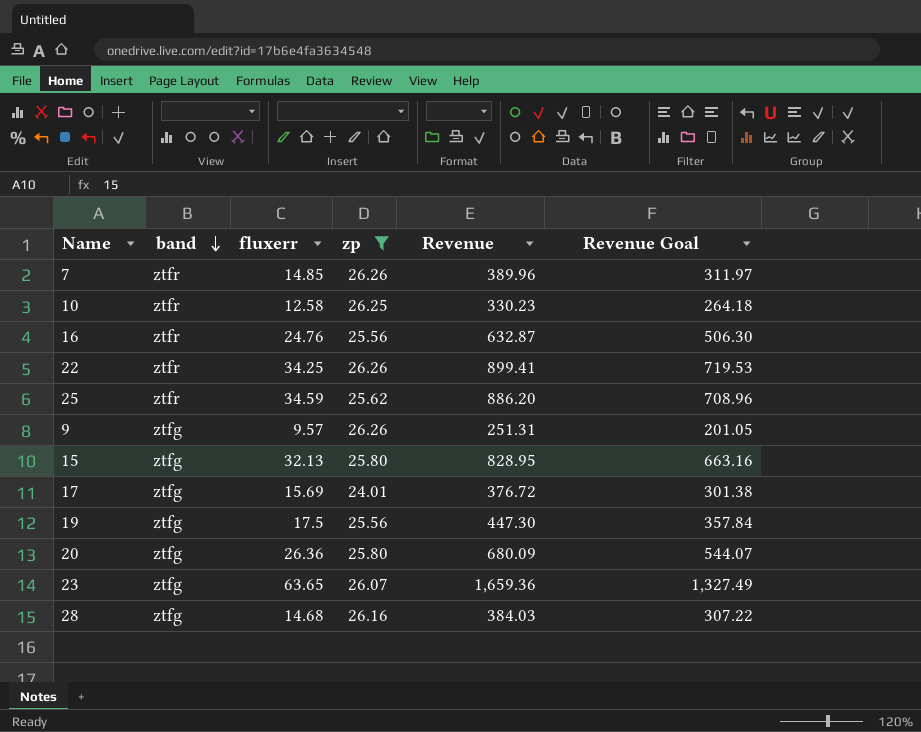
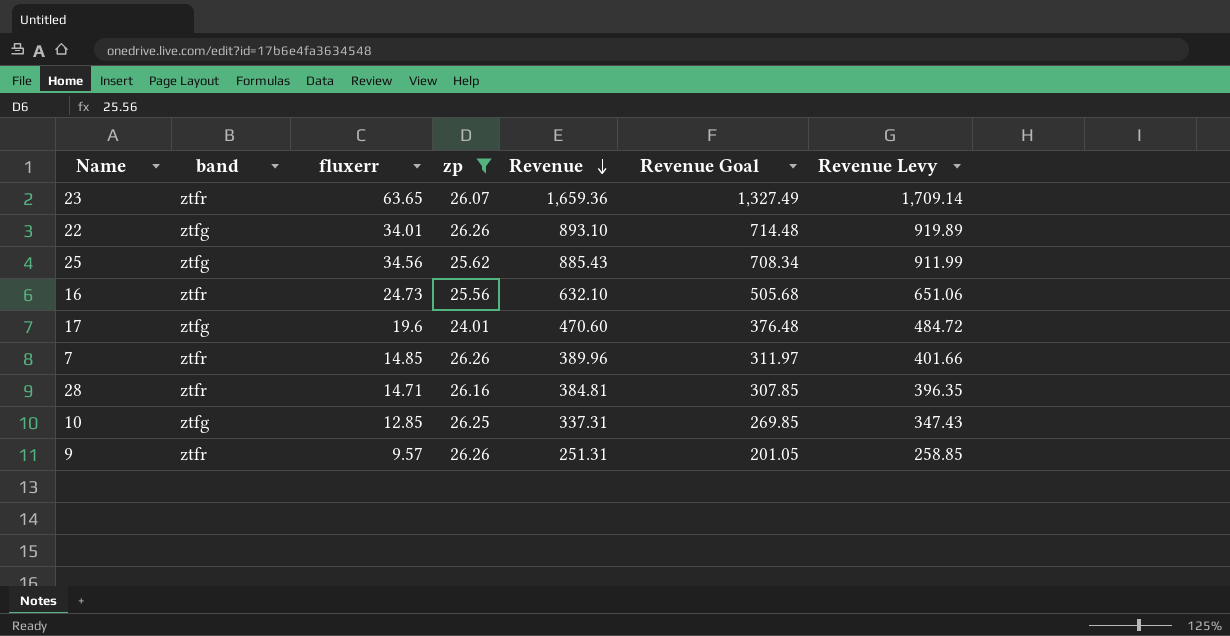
row order: band descending -> Revenue descending
column Revenue Levy | formula: none -> [Revenue] * 1.03
row 15: ztfg | 32.13 | 25.80 | 828.95 | 663.16 -> none
row 19: ztfg | 17.5 | 25.56 | 447.30 | 357.84 -> none
row 20: ztfg | 26.36 | 25.80 | 680.09 | 544.07 -> none
23 | band: ztfg -> ztfr
22 | band: ztfr -> ztfg
22 | fluxerr: 34.25 -> 34.01
22 | Revenue: 899.41 -> 893.10
22 | Revenue Goal: 719.53 -> 714.48
25 | band: ztfr -> ztfg
25 | fluxerr: 34.59 -> 34.56
25 | Revenue: 886.20 -> 885.43
25 | Revenue Goal: 708.96 -> 708.34
16 | fluxerr: 24.76 -> 24.73
16 | Revenue: 632.87 -> 632.10
16 | Revenue Goal: 506.30 -> 505.68
17 | fluxerr: 15.69 -> 19.6
17 | Revenue: 376.72 -> 470.60
17 | Revenue Goal: 301.38 -> 376.48
28 | band: ztfg -> ztfr
28 | fluxerr: 14.68 -> 14.71
28 | Revenue: 384.03 -> 384.81
28 | Revenue Goal: 307.22 -> 307.85
10 | band: ztfr -> ztfg
10 | fluxerr: 12.58 -> 12.85
10 | Revenue: 330.23 -> 337.31
10 | Revenue Goal: 264.18 -> 269.85
9 | band: ztfg -> ztfr

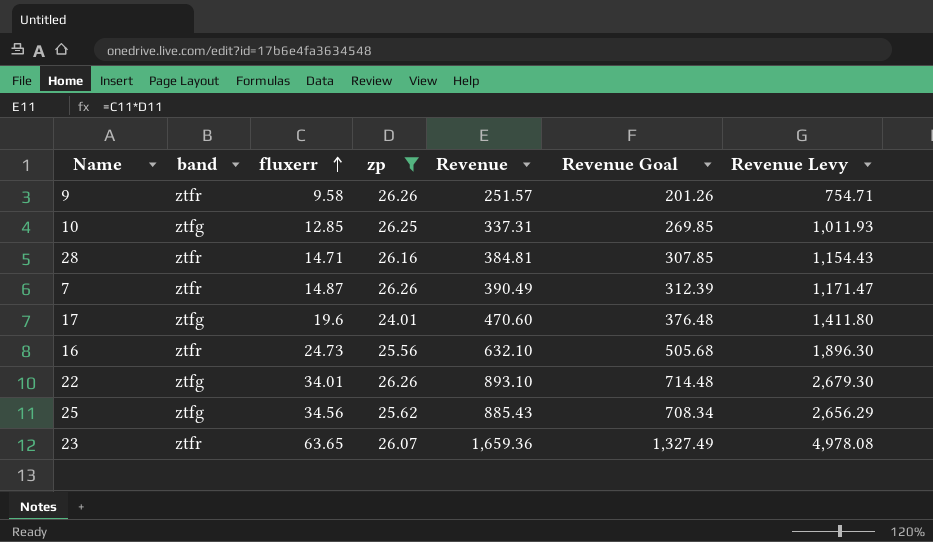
row order: Revenue descending -> fluxerr ascending
column Revenue Levy | formula: [Revenue] * 1.03 -> [Revenue] * 3
9 | fluxerr: 9.57 -> 9.58
9 | Revenue: 251.31 -> 251.57
9 | Revenue Goal: 201.05 -> 201.26
7 | fluxerr: 14.85 -> 14.87
7 | Revenue: 389.96 -> 390.49
7 | Revenue Goal: 311.97 -> 312.39

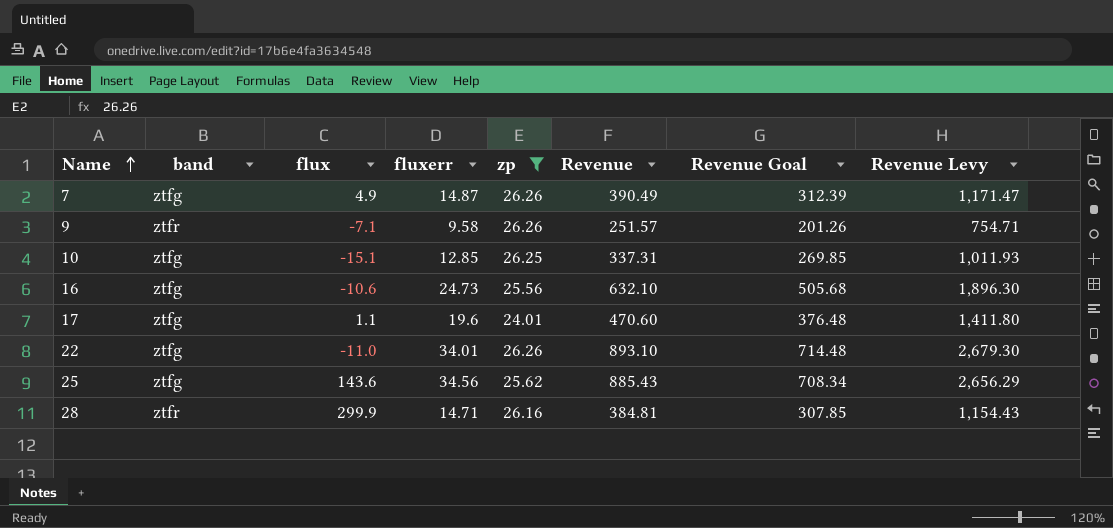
row order: fluxerr ascending -> Name ascending
column flux | position: none -> 3
row 23: ztfr | 63.65 | 26.07 | 1,659.36 | 1,327.49 | 4,978.08 -> none
7 | band: ztfr -> ztfg
16 | band: ztfr -> ztfg

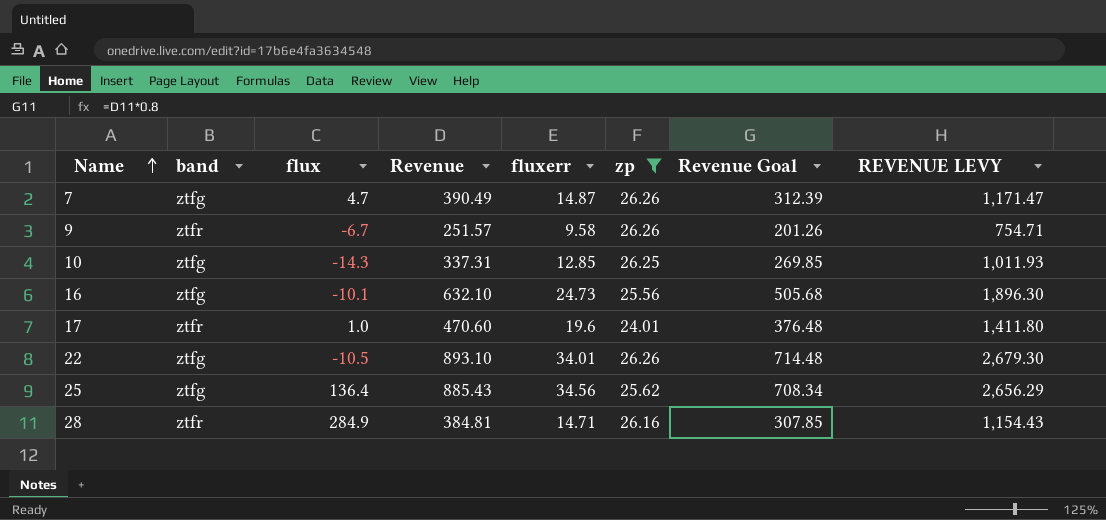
column Revenue | position: 6 -> 4
column name: Revenue Levy -> REVENUE LEVY
7 | flux: 4.9 -> 4.7
9 | flux: -7.1 -> -6.7
10 | flux: -15.1 -> -14.3
16 | flux: -10.6 -> -10.1
17 | band: ztfg -> ztfr
17 | flux: 1.1 -> 1.0
22 | flux: -11.0 -> -10.5
25 | flux: 143.6 -> 136.4
28 | flux: 299.9 -> 284.9

